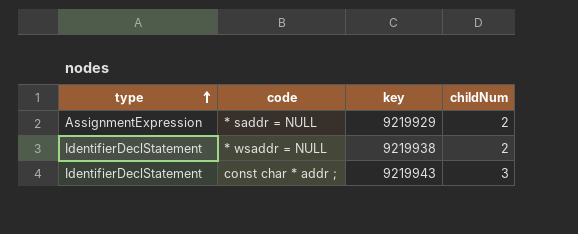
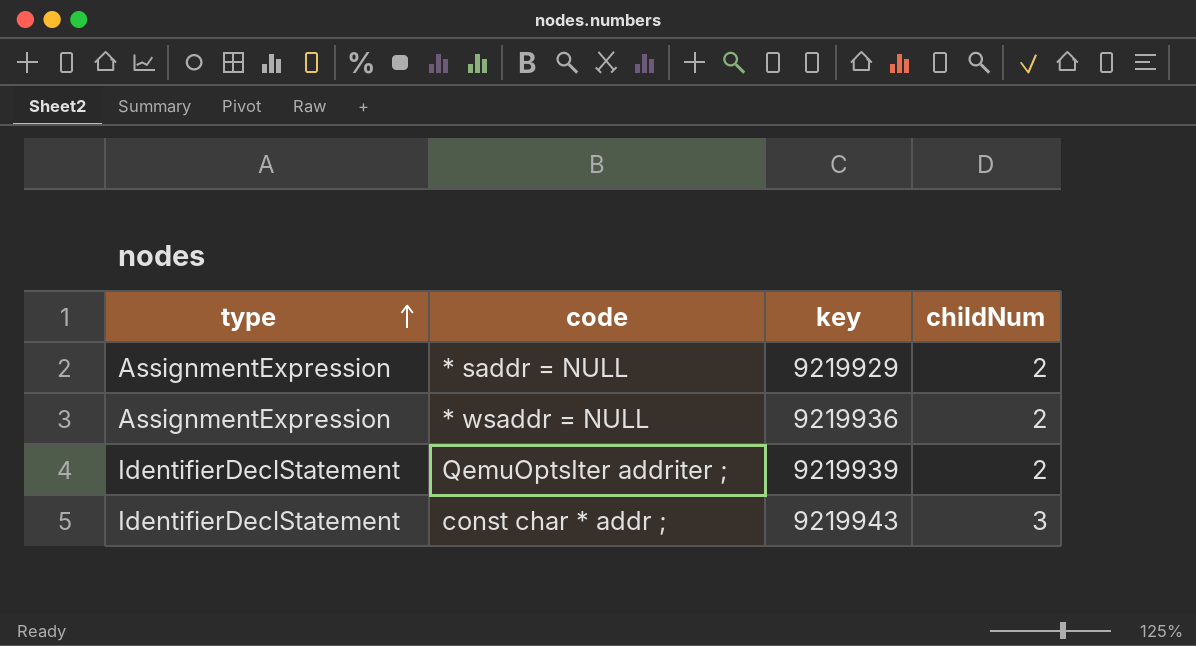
* wsaddr = NULL | type: IdentifierDeclStatement -> AssignmentExpression
* wsaddr = NULL | key: 9219938 -> 9219936
row QemuOptsIter addriter ;: none -> IdentifierDeclStatement | 9219939 | 2

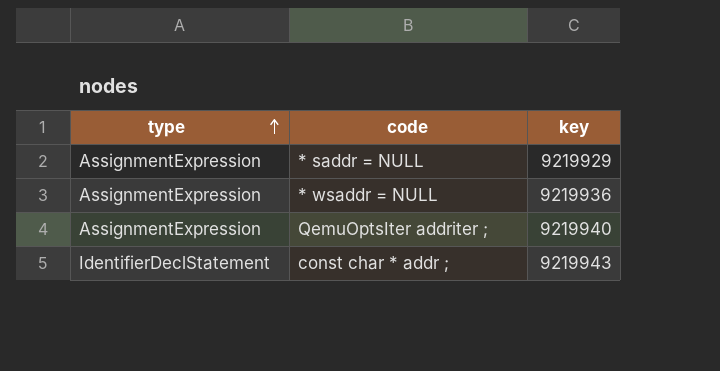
column childNum | position: 4 -> none
QemuOptsIter addriter ; | type: IdentifierDeclStatement -> AssignmentExpression
QemuOptsIter addriter ; | key: 9219939 -> 9219940

